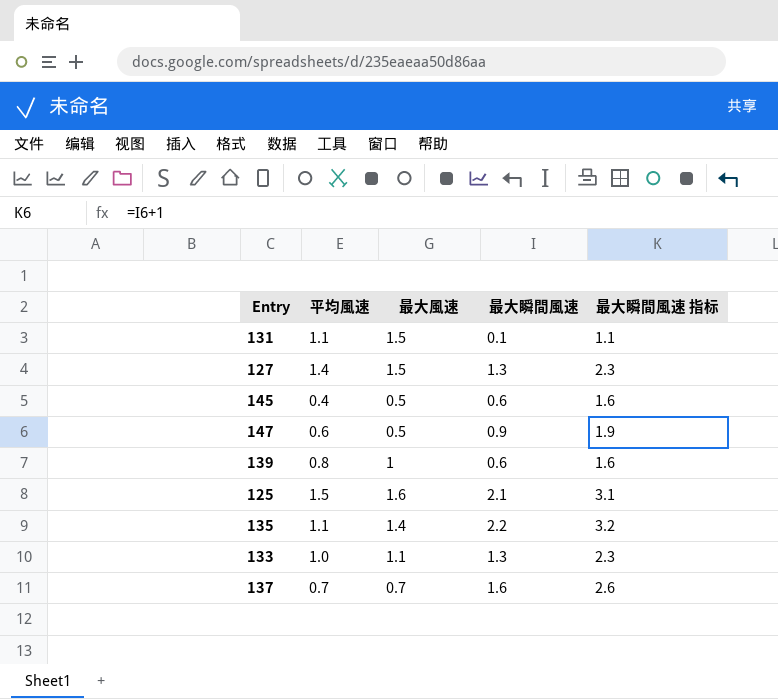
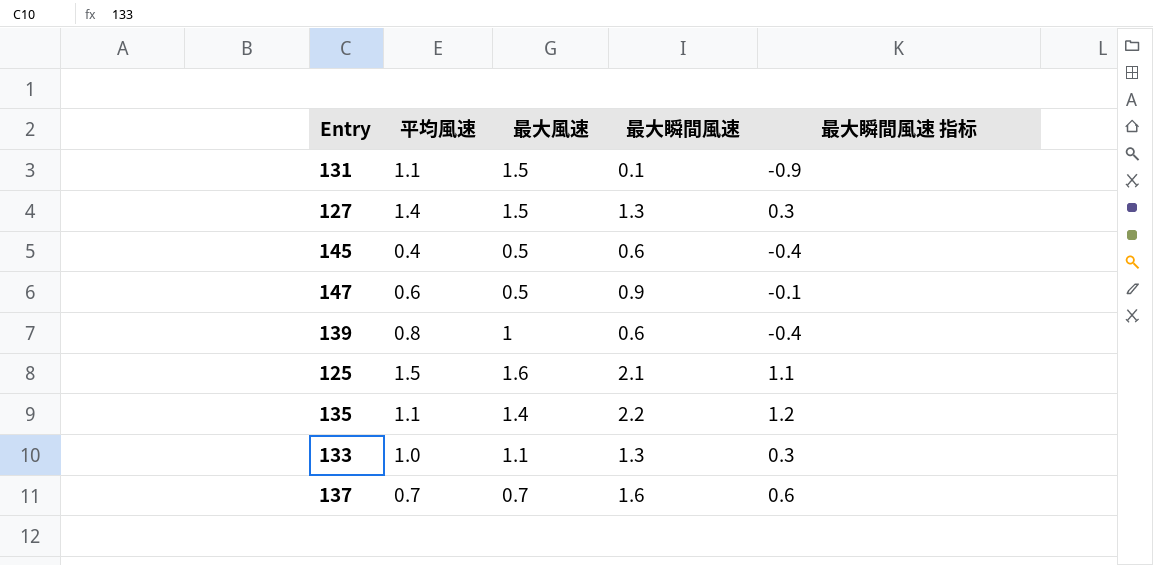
column 最大瞬間風速 指标 | formula: [最大瞬間風速] + 1 -> [最大瞬間風速] - 1

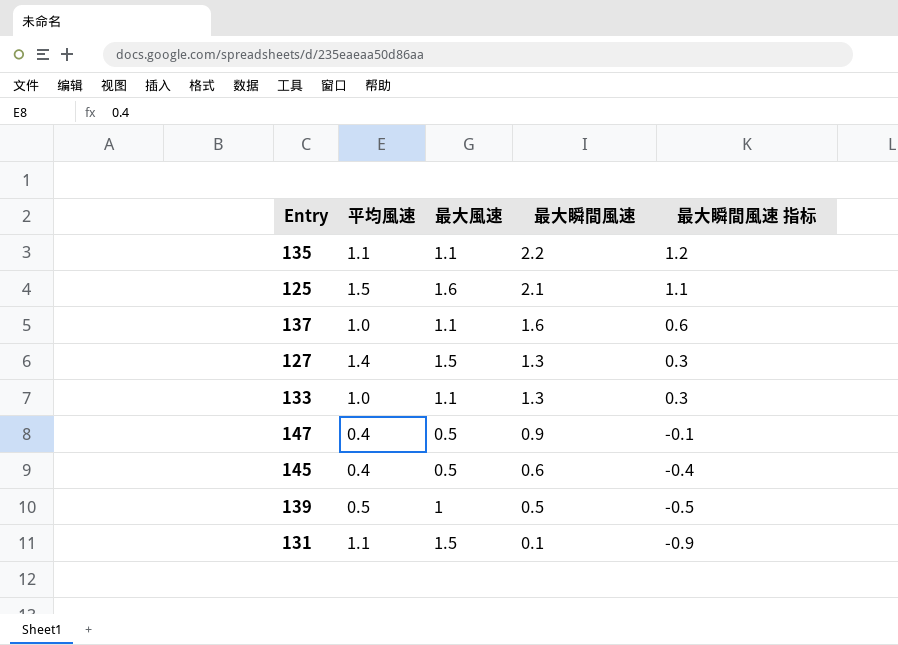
row order: none -> 最大瞬間風速 descending
135 | 最大風速: 1.4 -> 1.1
137 | 平均風速: 0.7 -> 1.0
137 | 最大風速: 0.7 -> 1.1
147 | 平均風速: 0.6 -> 0.4
139 | 平均風速: 0.8 -> 0.5
139 | 最大瞬間風速: 0.6 -> 0.5
139 | 最大瞬間風速 指标: -0.4 -> -0.5

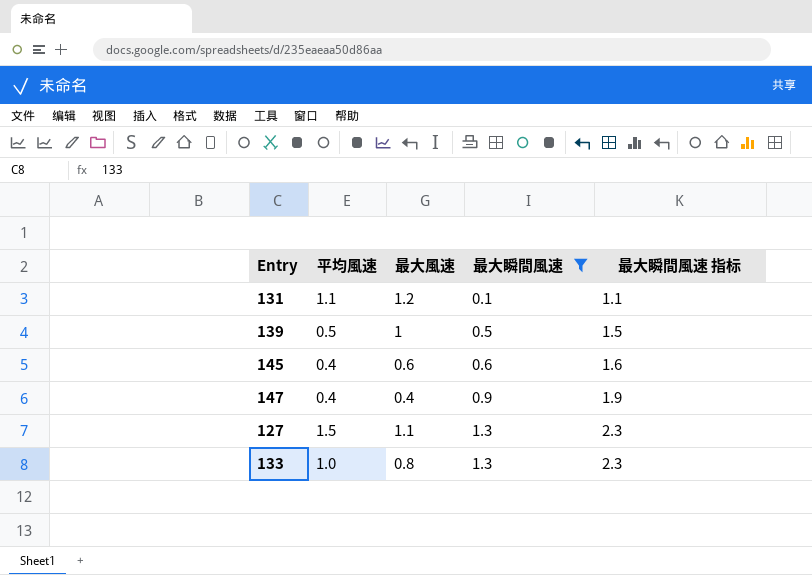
filter: none -> 最大瞬間風速 <= 1.3
row order: 最大瞬間風速 descending -> 最大瞬間風速 ascending
column 最大瞬間風速 指标 | formula: [最大瞬間風速] - 1 -> [最大瞬間風速] + 1
131 | 最大風速: 1.5 -> 1.2
145 | 最大風速: 0.5 -> 0.6
147 | 最大風速: 0.5 -> 0.4
127 | 平均風速: 1.4 -> 1.5
127 | 最大風速: 1.5 -> 1.1
133 | 最大風速: 1.1 -> 0.8

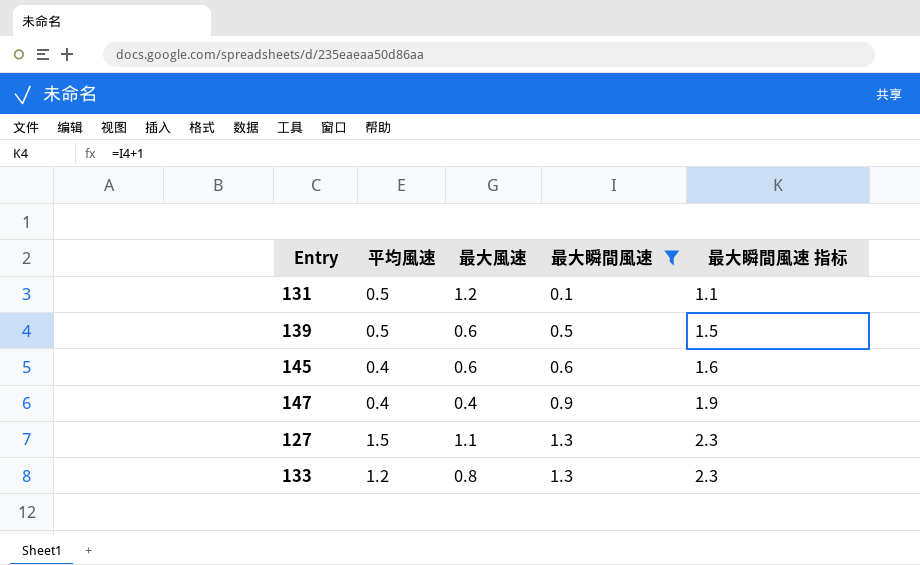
131 | 平均風速: 1.1 -> 0.5
139 | 最大風速: 1 -> 0.6
133 | 平均風速: 1.0 -> 1.2

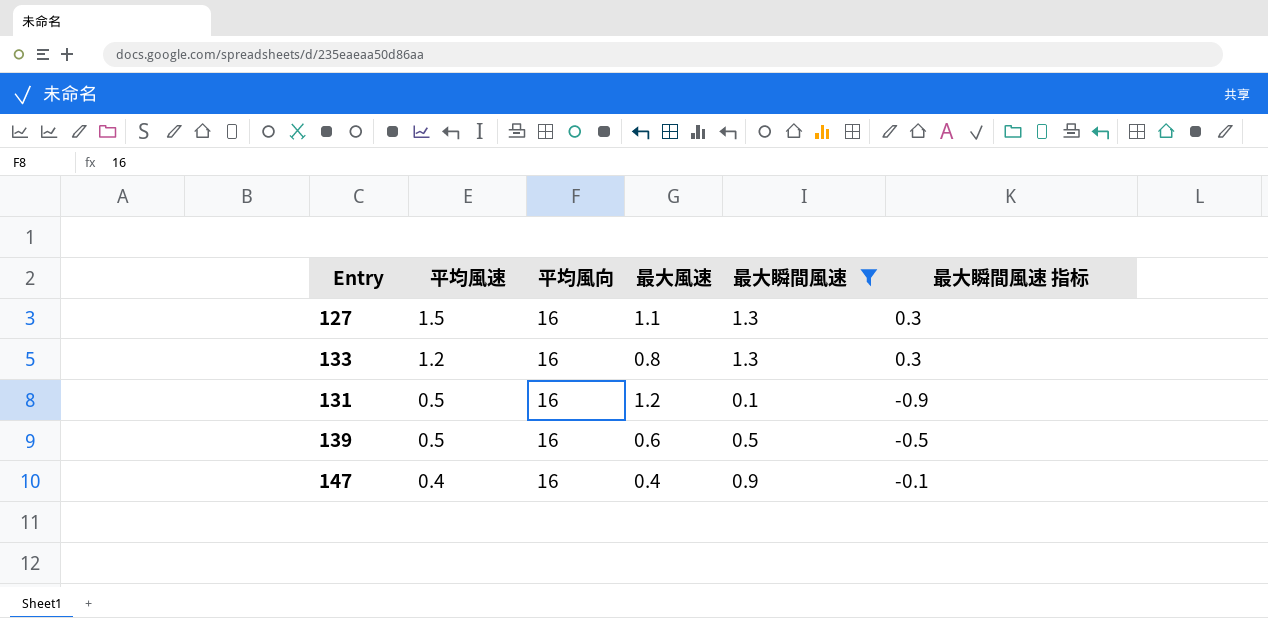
row order: 最大瞬間風速 ascending -> 平均風速 descending
column 平均風向 | position: none -> 3
column 最大瞬間風速 指标 | formula: [最大瞬間風速] + 1 -> [最大瞬間風速] - 1
row 145: 0.4 | 0.6 | 0.6 | 1.6 -> none

